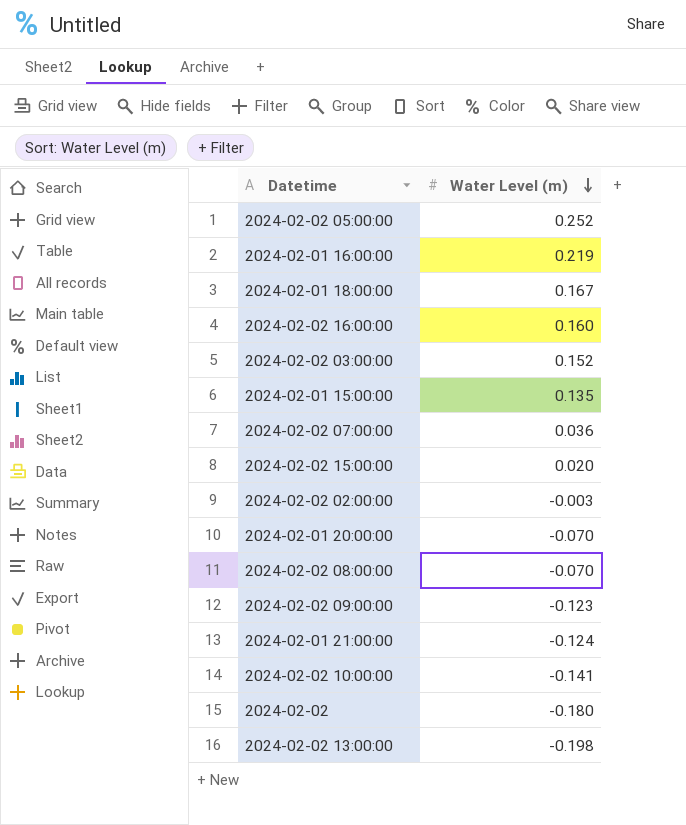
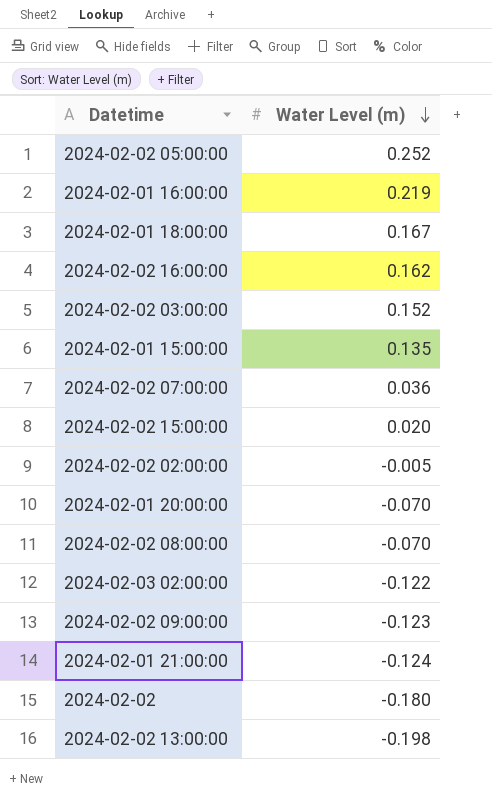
row 2024-02-02 10:00:00: -0.141 -> none
2024-02-02 16:00:00 | Water Level (m): 0.160 -> 0.162
2024-02-02 02:00:00 | Water Level (m): -0.003 -> -0.005
row 2024-02-03 02:00:00: none -> -0.122

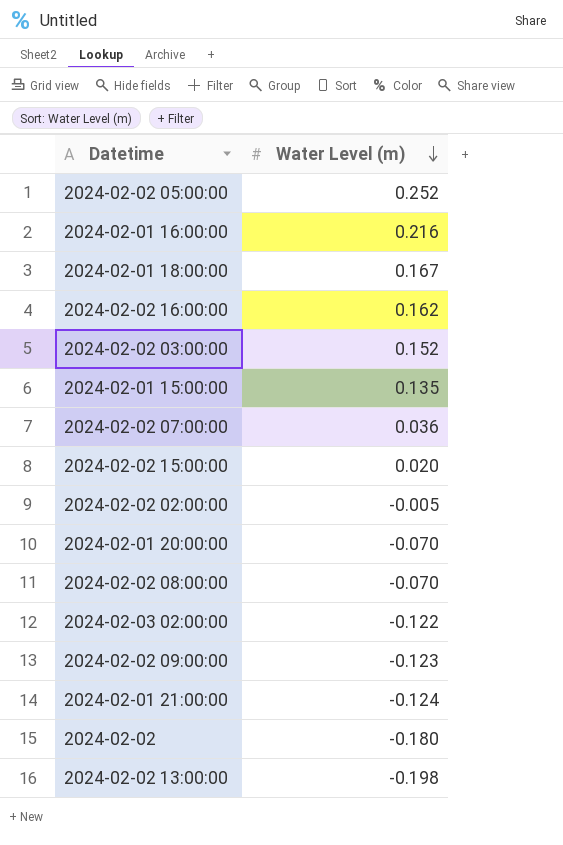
2024-02-01 16:00:00 | Water Level (m): 0.219 -> 0.216

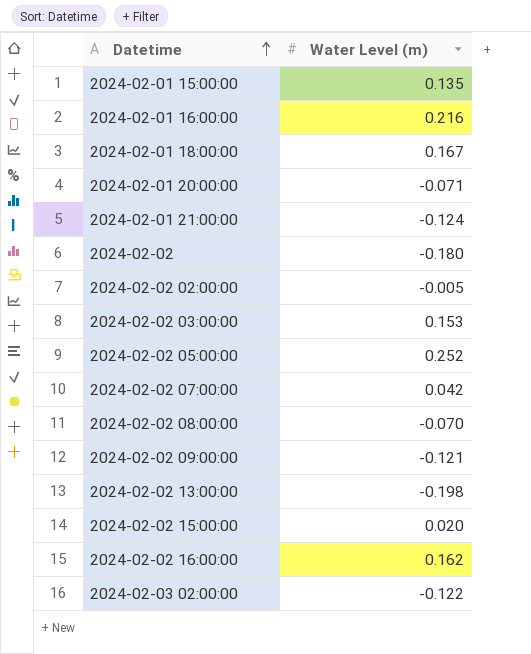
row order: Water Level (m) descending -> Datetime ascending
2024-02-01 20:00:00 | Water Level (m): -0.070 -> -0.071
2024-02-02 03:00:00 | Water Level (m): 0.152 -> 0.153
2024-02-02 07:00:00 | Water Level (m): 0.036 -> 0.042
2024-02-02 09:00:00 | Water Level (m): -0.123 -> -0.121

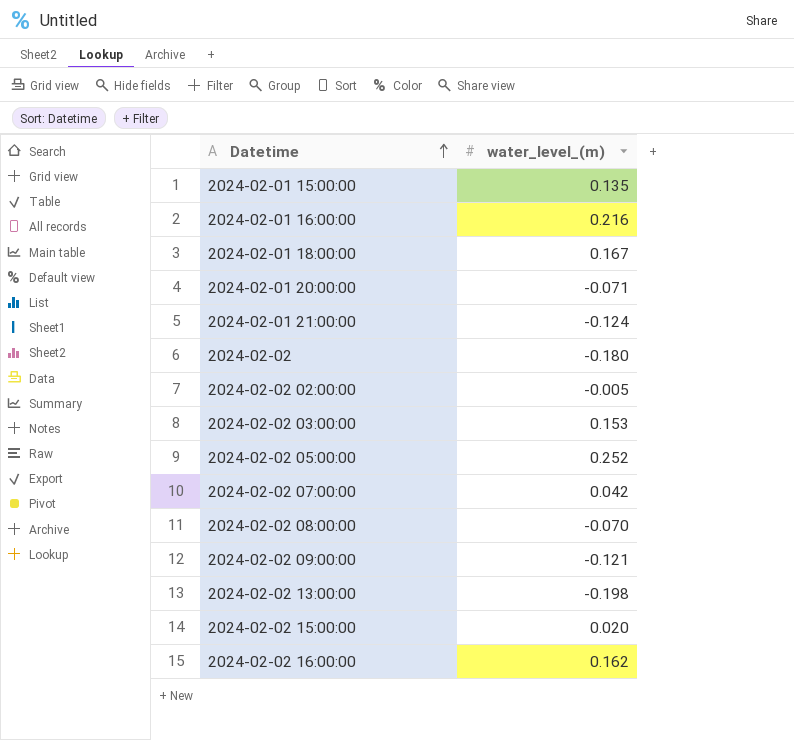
column name: Water Level (m) -> water_level_(m)
row 2024-02-03 02:00:00: -0.122 -> none

